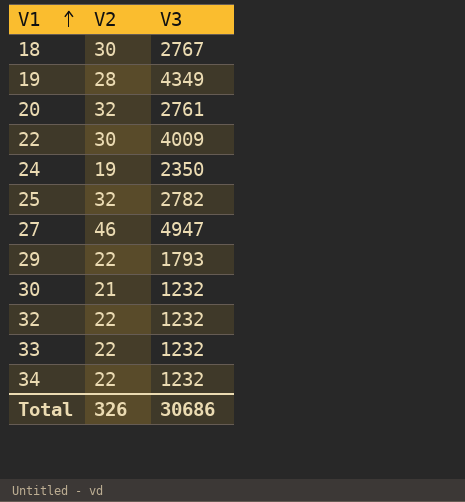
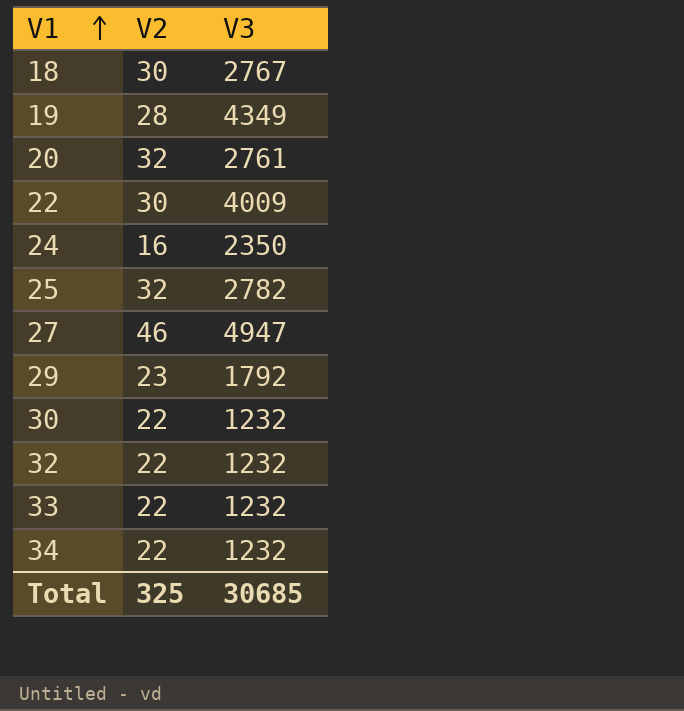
24 | V2: 19 -> 16
29 | V2: 22 -> 23
29 | V3: 1793 -> 1792
30 | V2: 21 -> 22
Total | V2: 326 -> 325
Total | V3: 30686 -> 30685

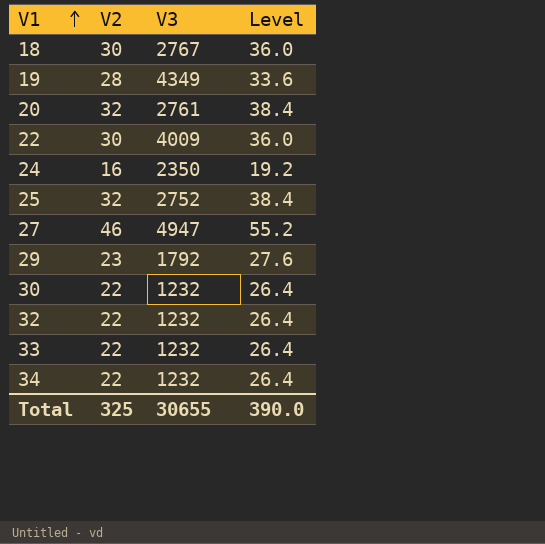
column Level | formula: none -> [V2] * 1.2
25 | V3: 2782 -> 2752
Total | V3: 30685 -> 30655

